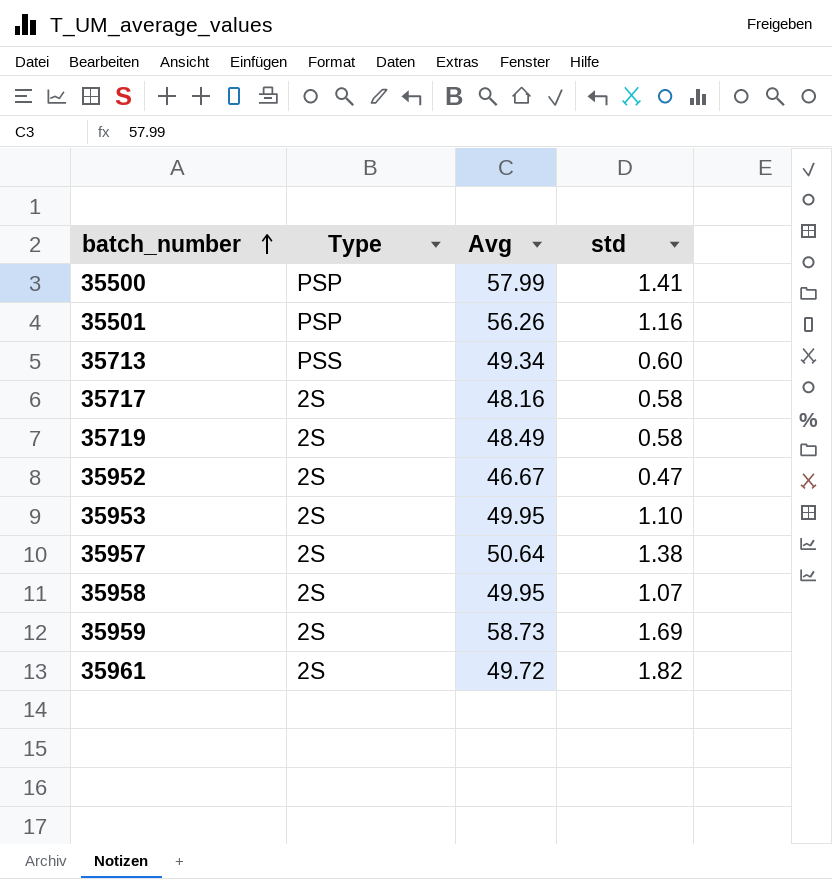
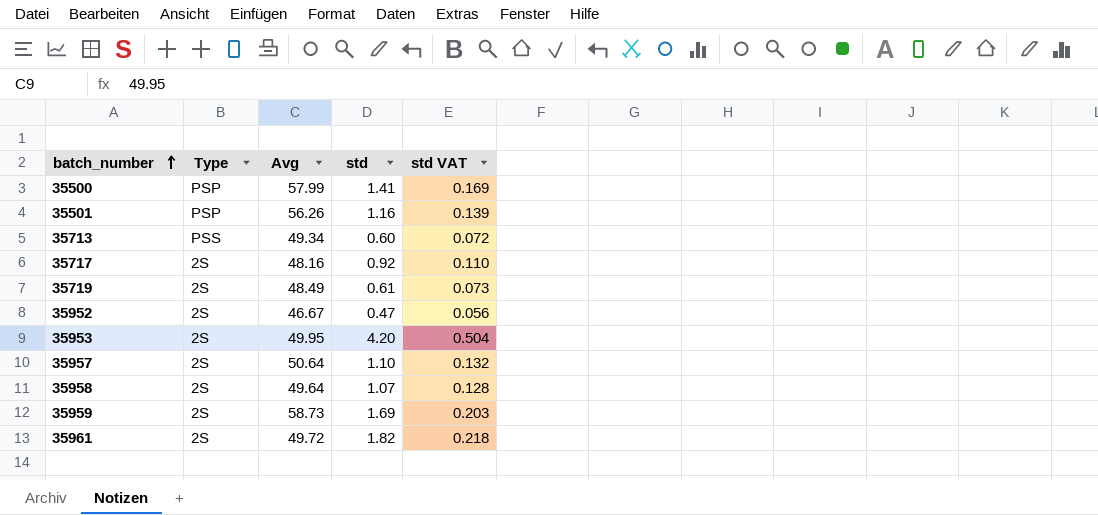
column std VAT | formula: none -> [std] * 0.12
35717 | std: 0.58 -> 0.92
35719 | std: 0.58 -> 0.61
35953 | std: 1.10 -> 4.20
35957 | std: 1.38 -> 1.10
35958 | Avg: 49.95 -> 49.64

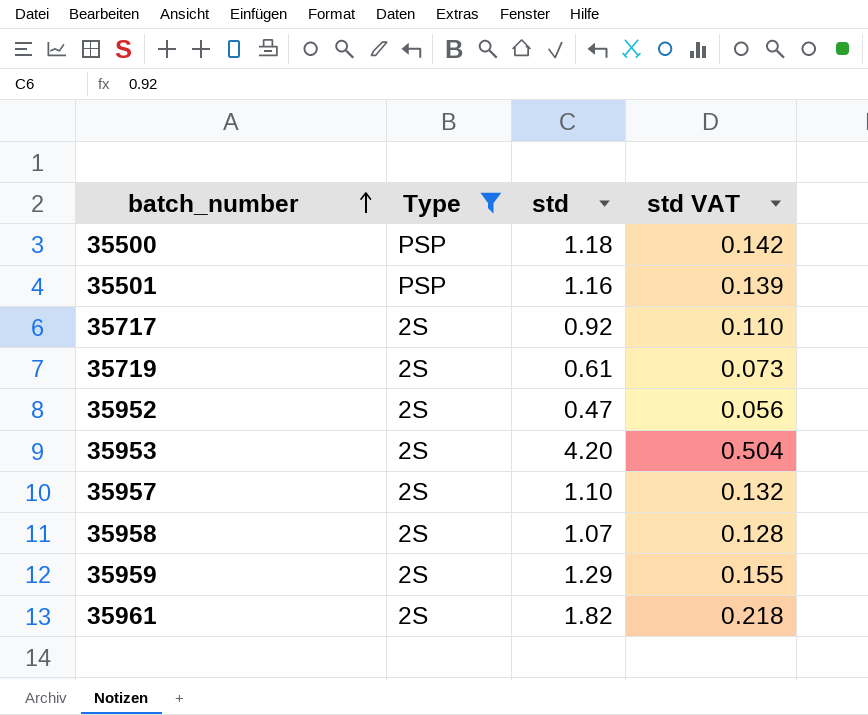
filter: none -> Type != PSS
column Avg | position: 3 -> none
35500 | std: 1.41 -> 1.18
35500 | std VAT: 0.169 -> 0.142
35959 | std: 1.69 -> 1.29
35959 | std VAT: 0.203 -> 0.155

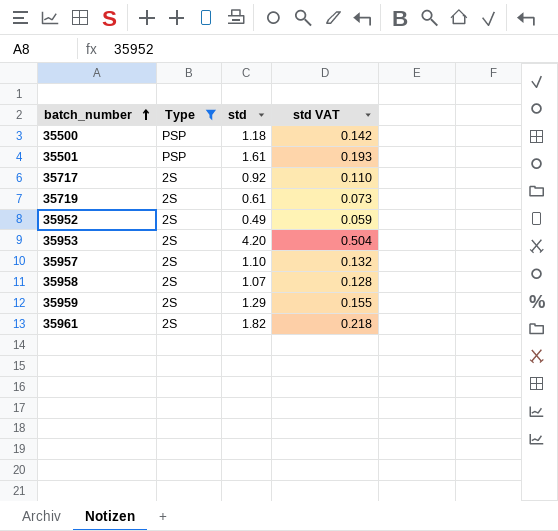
35501 | std: 1.16 -> 1.61
35501 | std VAT: 0.139 -> 0.193
35952 | std: 0.47 -> 0.49
35952 | std VAT: 0.056 -> 0.059

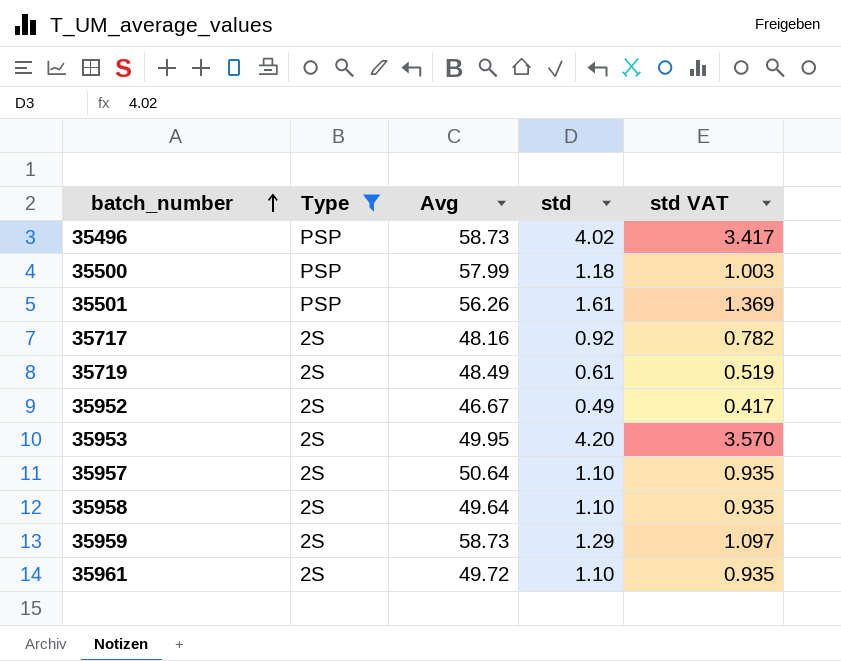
column Avg | position: none -> 3
column std VAT | formula: [std] * 0.12 -> [std] * 0.85
row 35496: none -> PSP | 58.73 | 4.02 | 3.417
35958 | std: 1.07 -> 1.10
35961 | std: 1.82 -> 1.10

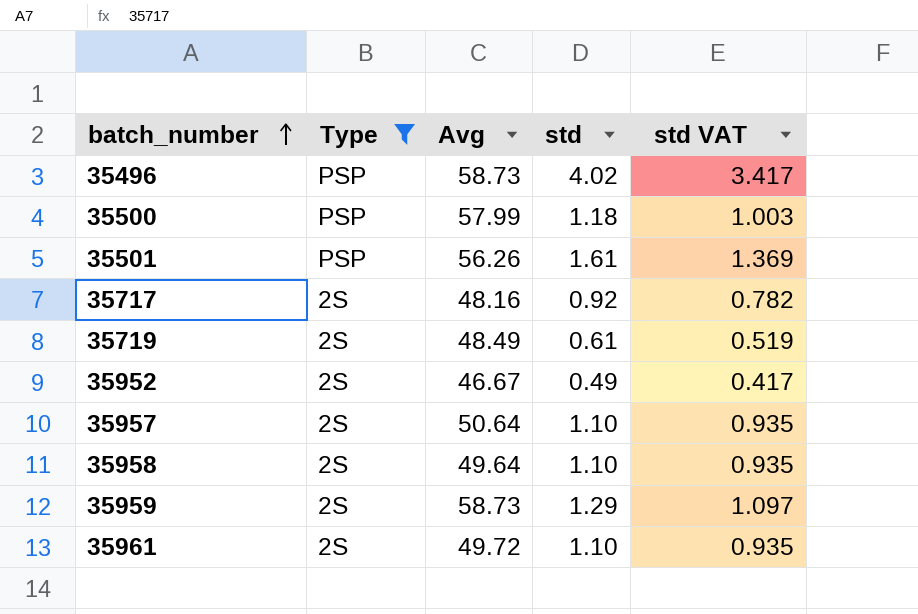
row 35953: 2S | 49.95 | 4.20 | 3.570 -> none

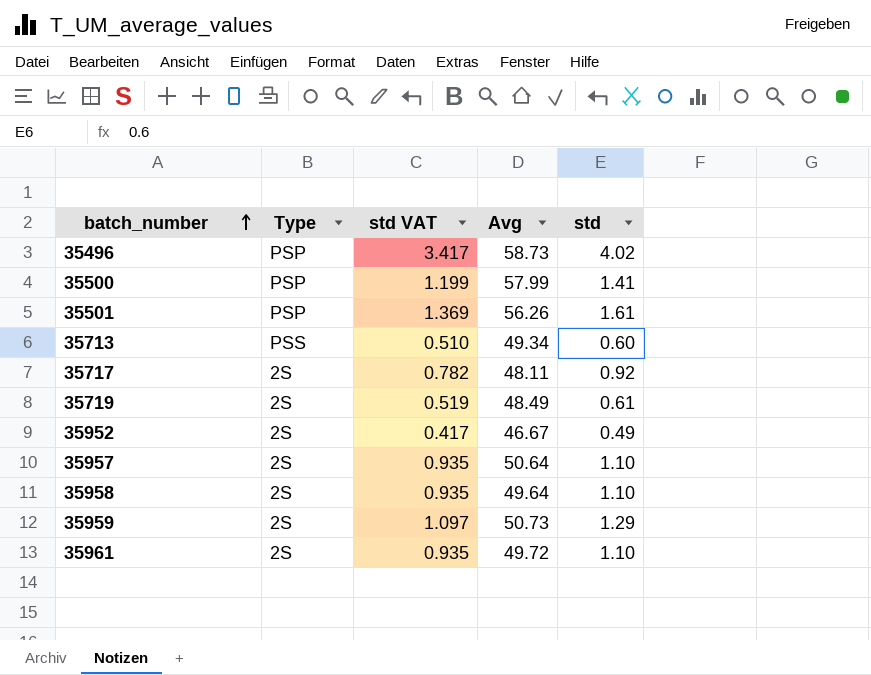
filter: Type != PSS -> none
column std VAT | position: 5 -> 3
35500 | std VAT: 1.003 -> 1.199
35500 | std: 1.18 -> 1.41
35717 | Avg: 48.16 -> 48.11
35959 | Avg: 58.73 -> 50.73

